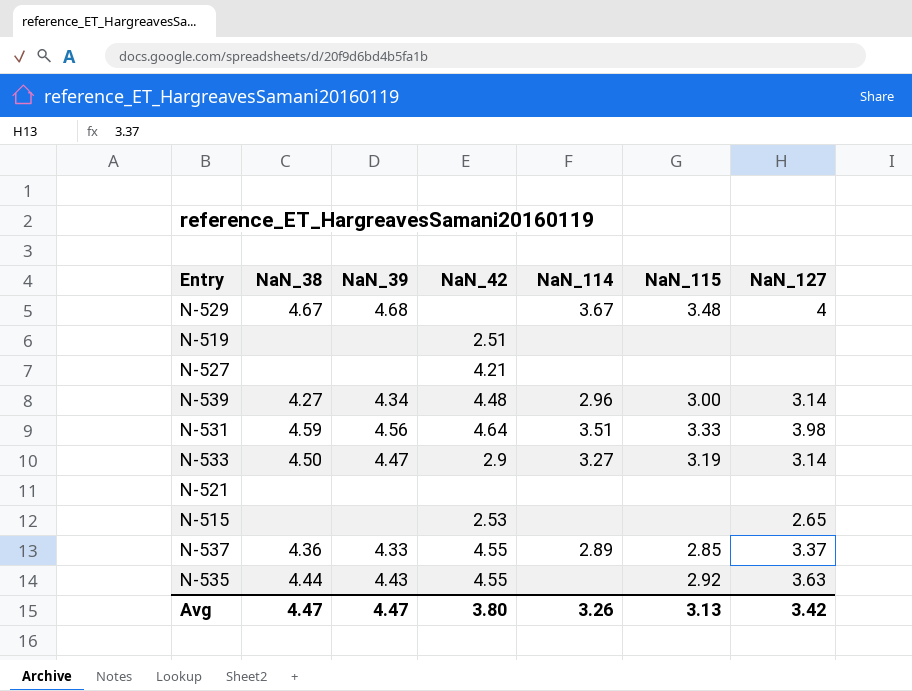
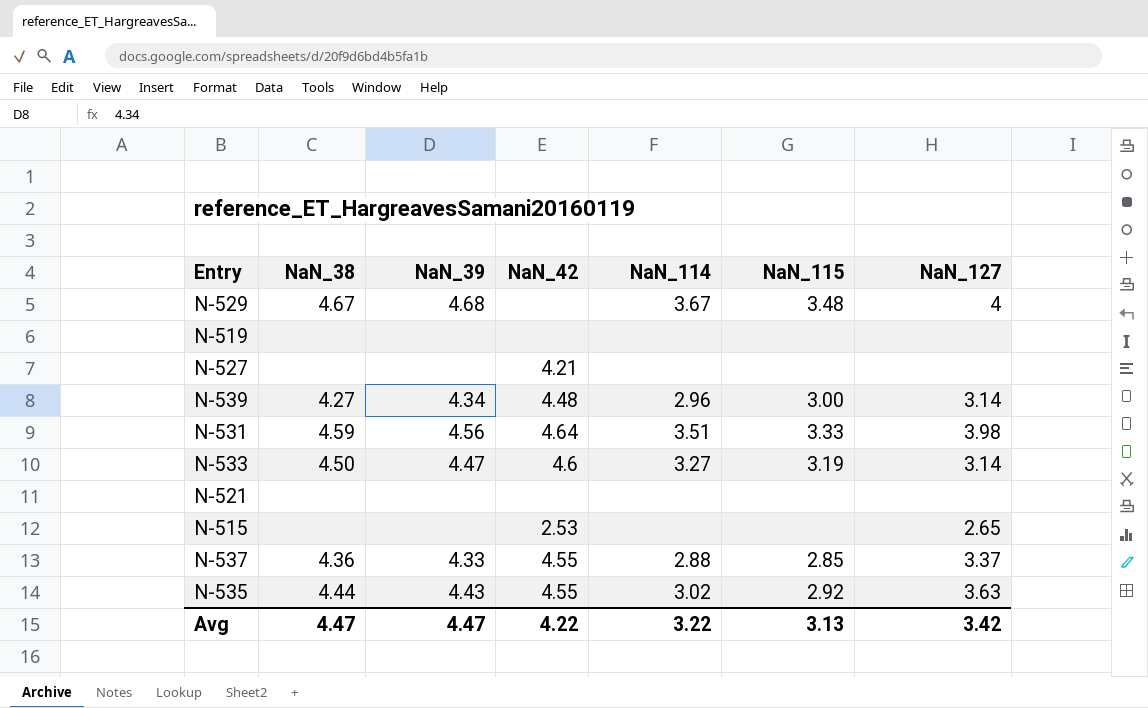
N-519 | NaN_42: 2.51 -> none
N-533 | NaN_42: 2.9 -> 4.6
N-537 | NaN_114: 2.89 -> 2.88
N-535 | NaN_114: none -> 3.02
Avg | NaN_42: 3.80 -> 4.22
Avg | NaN_114: 3.26 -> 3.22

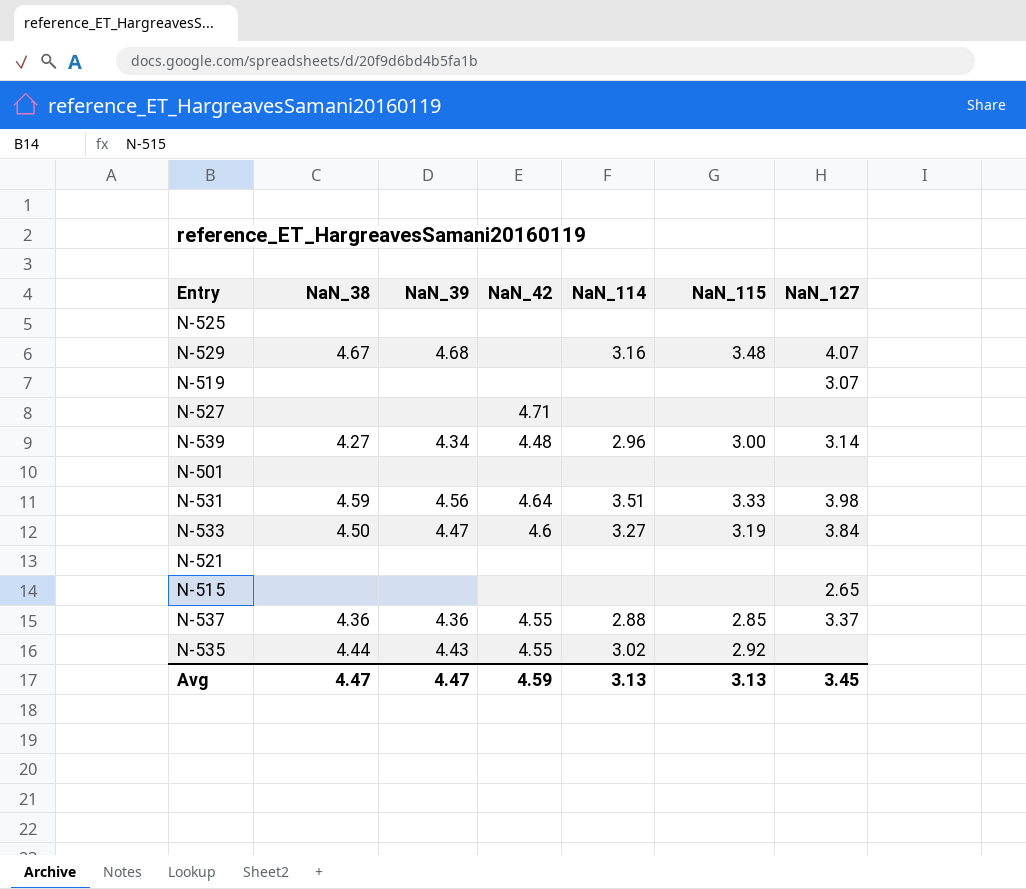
row N-525: none -> none | none | none | none | none | none
N-529 | NaN_114: 3.67 -> 3.16
N-529 | NaN_127: 4 -> 4.07
N-519 | NaN_127: none -> 3.07
N-527 | NaN_42: 4.21 -> 4.71
row N-501: none -> none | none | none | none | none | none
N-533 | NaN_127: 3.14 -> 3.84
N-515 | NaN_42: 2.53 -> none
N-537 | NaN_39: 4.33 -> 4.36
N-535 | NaN_127: 3.63 -> none
Avg | NaN_42: 4.22 -> 4.59
Avg | NaN_114: 3.22 -> 3.13
Avg | NaN_127: 3.42 -> 3.45

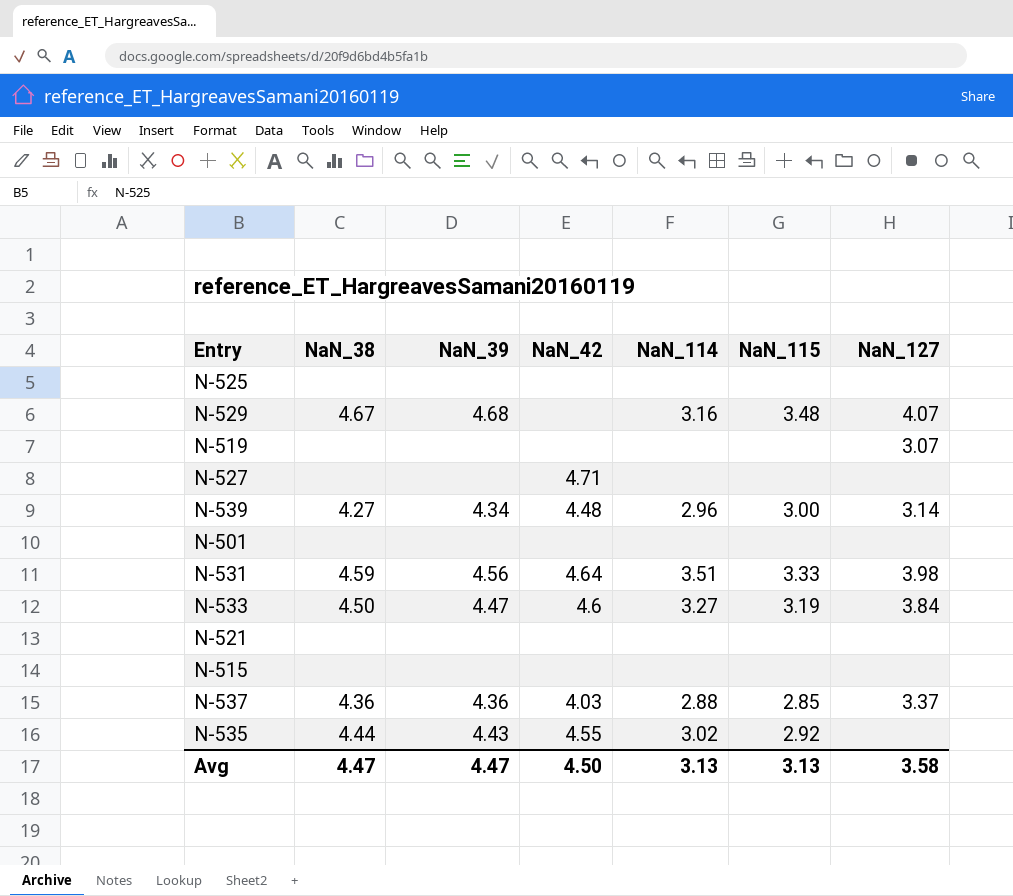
N-515 | NaN_127: 2.65 -> none
N-537 | NaN_42: 4.55 -> 4.03
Avg | NaN_42: 4.59 -> 4.50
Avg | NaN_127: 3.45 -> 3.58

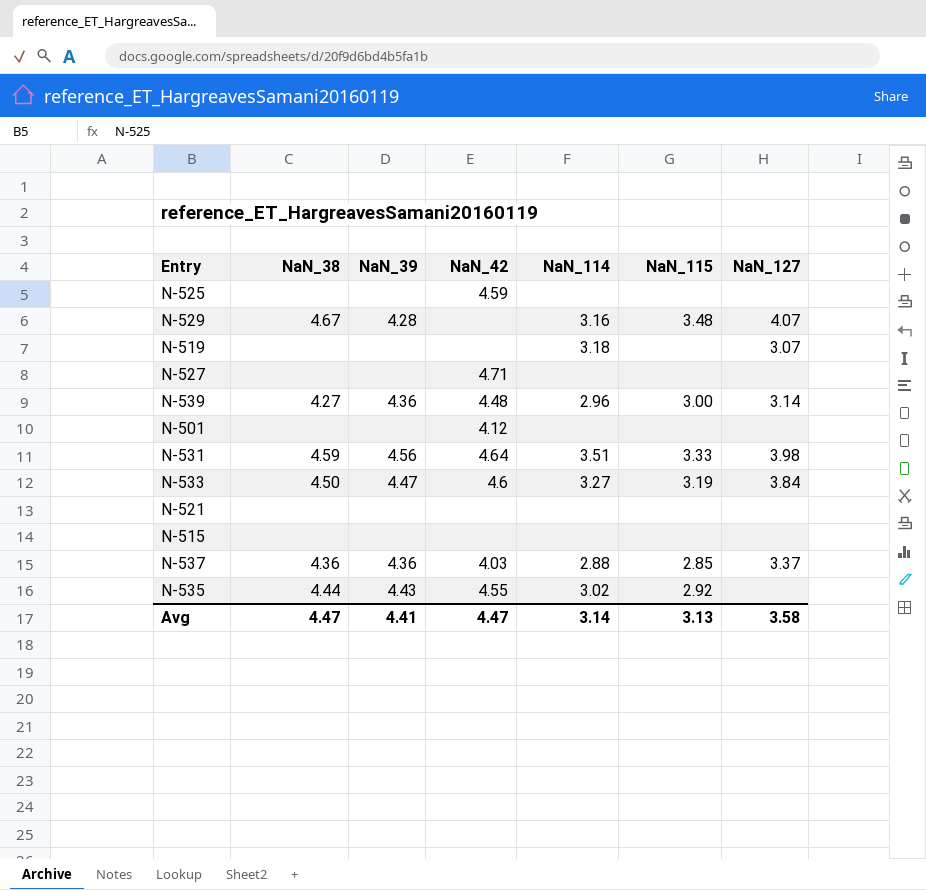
N-525 | NaN_42: none -> 4.59
N-529 | NaN_39: 4.68 -> 4.28
N-519 | NaN_114: none -> 3.18
N-539 | NaN_39: 4.34 -> 4.36
N-501 | NaN_42: none -> 4.12
Avg | NaN_39: 4.47 -> 4.41
Avg | NaN_42: 4.50 -> 4.47
Avg | NaN_114: 3.13 -> 3.14

